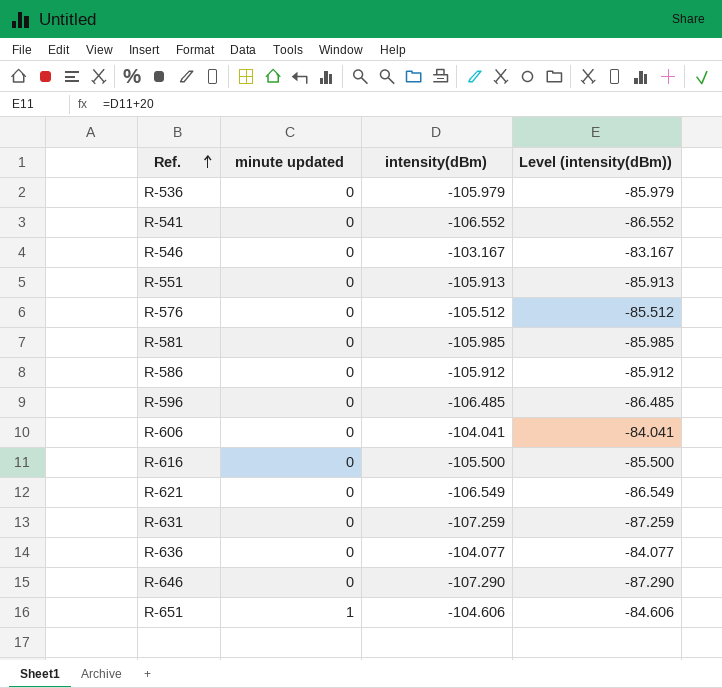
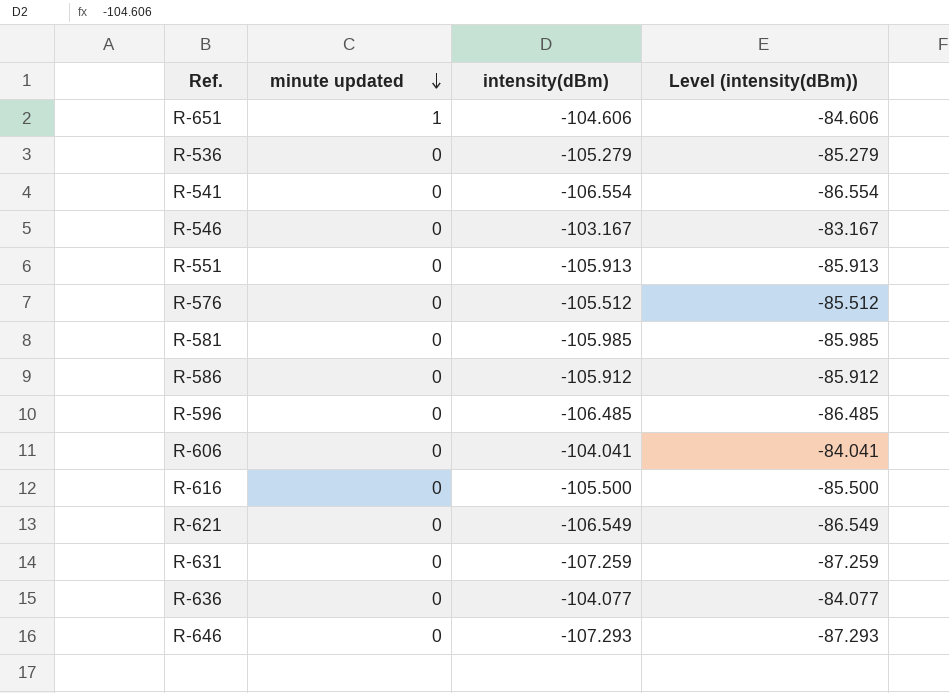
row order: Ref. ascending -> minute updated descending
R-536 | intensity(dBm): -105.979 -> -105.279
R-536 | Level (intensity(dBm)): -85.979 -> -85.279
R-541 | intensity(dBm): -106.552 -> -106.554
R-541 | Level (intensity(dBm)): -86.552 -> -86.554
R-646 | intensity(dBm): -107.290 -> -107.293
R-646 | Level (intensity(dBm)): -87.290 -> -87.293

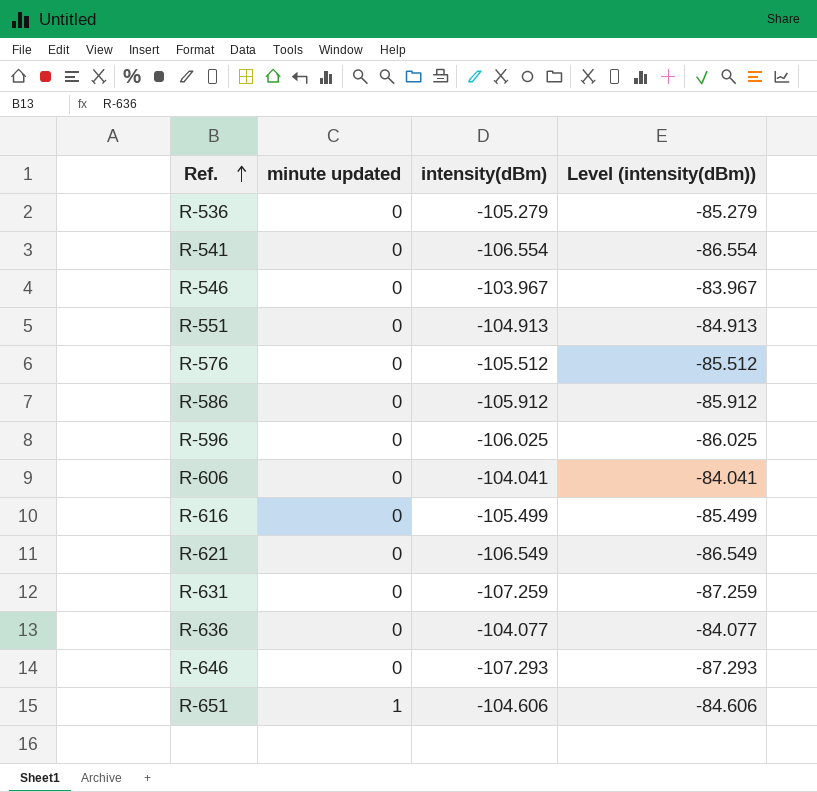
row order: minute updated descending -> Ref. ascending
row R-581: 0 | -105.985 | -85.985 -> none
R-546 | intensity(dBm): -103.167 -> -103.967
R-546 | Level (intensity(dBm)): -83.167 -> -83.967
R-551 | intensity(dBm): -105.913 -> -104.913
R-551 | Level (intensity(dBm)): -85.913 -> -84.913
R-596 | intensity(dBm): -106.485 -> -106.025
R-596 | Level (intensity(dBm)): -86.485 -> -86.025
R-616 | intensity(dBm): -105.500 -> -105.499
R-616 | Level (intensity(dBm)): -85.500 -> -85.499

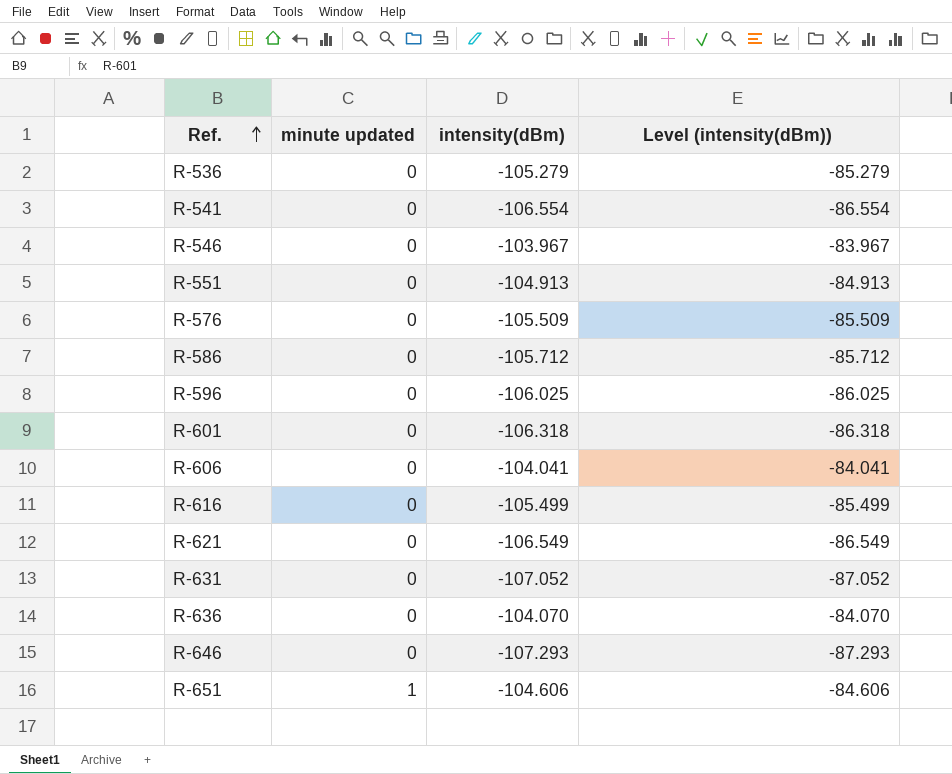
R-576 | intensity(dBm): -105.512 -> -105.509
R-576 | Level (intensity(dBm)): -85.512 -> -85.509
R-586 | intensity(dBm): -105.912 -> -105.712
R-586 | Level (intensity(dBm)): -85.912 -> -85.712
row R-601: none -> 0 | -106.318 | -86.318
R-631 | intensity(dBm): -107.259 -> -107.052
R-631 | Level (intensity(dBm)): -87.259 -> -87.052
R-636 | intensity(dBm): -104.077 -> -104.070
R-636 | Level (intensity(dBm)): -84.077 -> -84.070

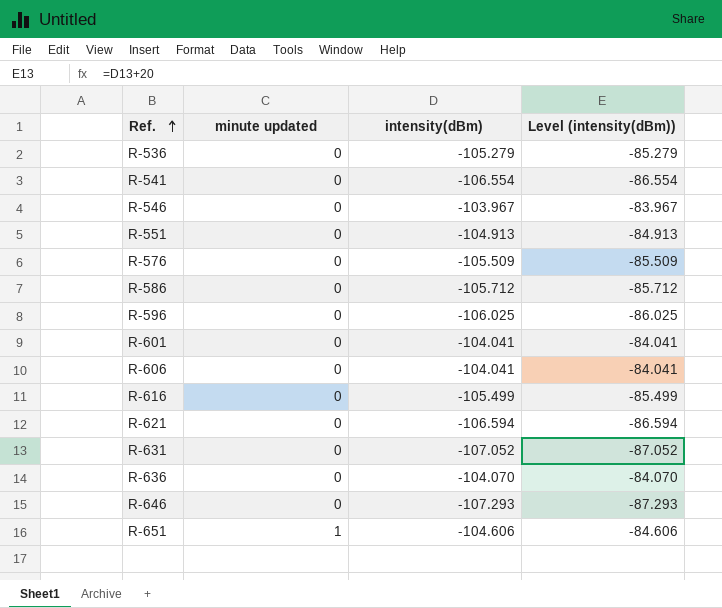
R-601 | intensity(dBm): -106.318 -> -104.041
R-601 | Level (intensity(dBm)): -86.318 -> -84.041
R-621 | intensity(dBm): -106.549 -> -106.594
R-621 | Level (intensity(dBm)): -86.549 -> -86.594

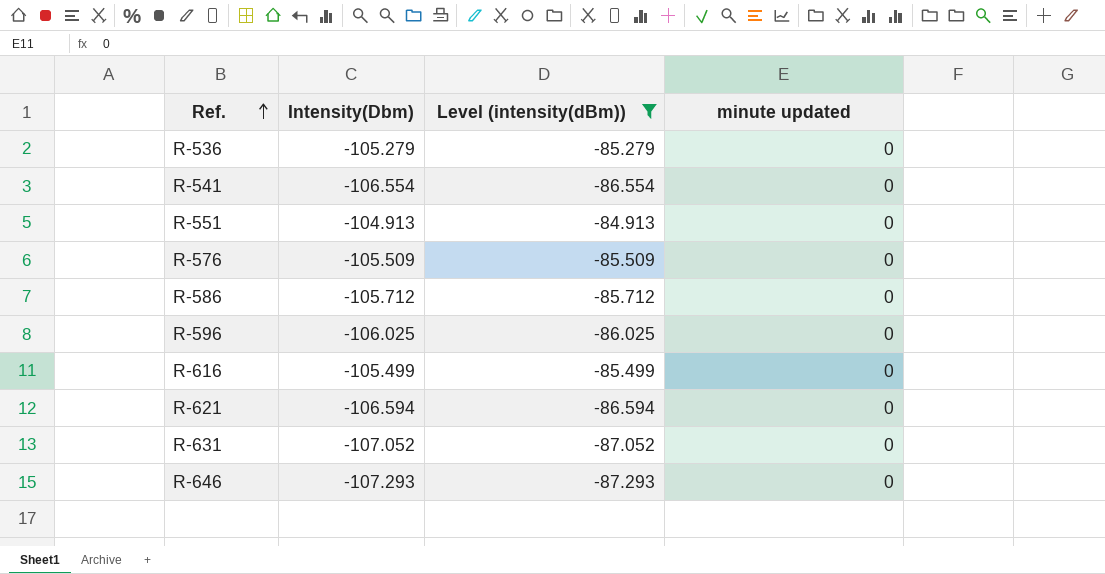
filter: none -> Level (intensity(dBm)) <= -84.913
column name: intensity(dBm) -> Intensity(Dbm)
column minute updated | position: 2 -> 4

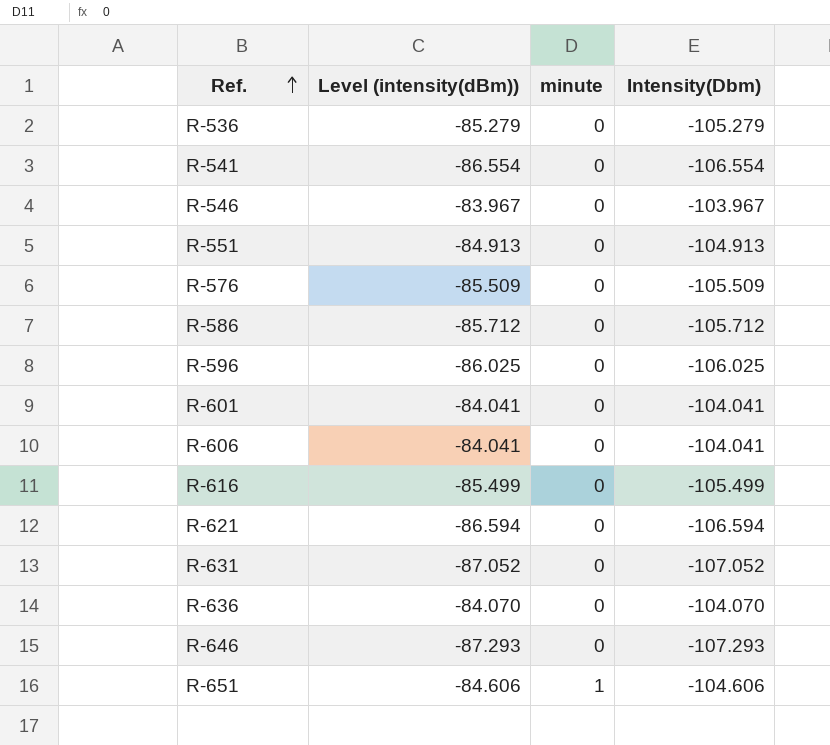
filter: Level (intensity(dBm)) <= -84.913 -> none
column name: minute updated -> minute
column Intensity(Dbm) | position: 2 -> 4

